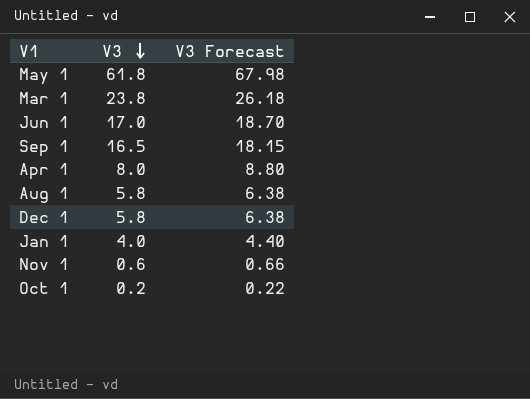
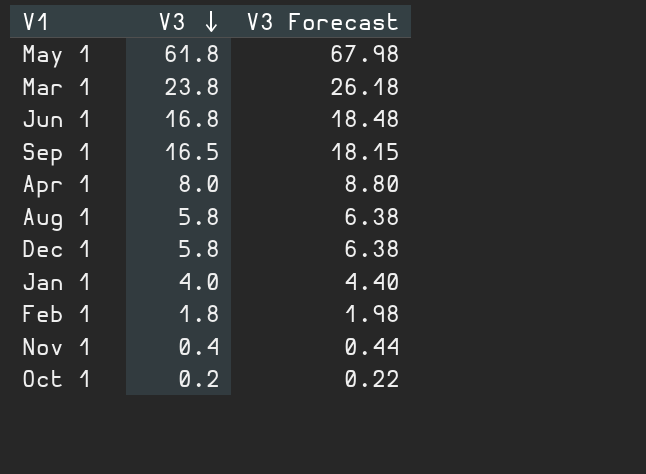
Jun 1 | V3: 17.0 -> 16.8
Jun 1 | V3 Forecast: 18.70 -> 18.48
row Feb 1: none -> 1.8 | 1.98
Nov 1 | V3: 0.6 -> 0.4
Nov 1 | V3 Forecast: 0.66 -> 0.44

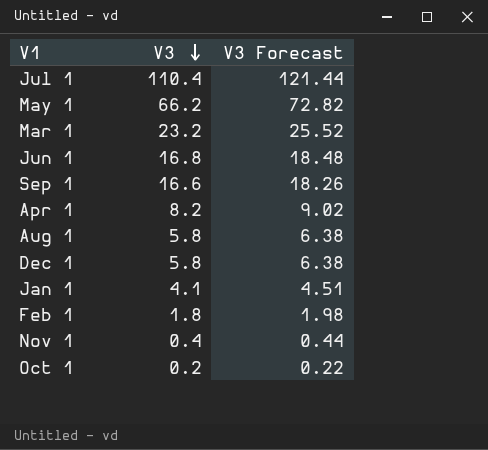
row Jul 1: none -> 110.4 | 121.44
May 1 | V3: 61.8 -> 66.2
May 1 | V3 Forecast: 67.98 -> 72.82
Mar 1 | V3: 23.8 -> 23.2
Mar 1 | V3 Forecast: 26.18 -> 25.52
Sep 1 | V3: 16.5 -> 16.6
Sep 1 | V3 Forecast: 18.15 -> 18.26
Apr 1 | V3: 8.0 -> 8.2
Apr 1 | V3 Forecast: 8.80 -> 9.02
Jan 1 | V3: 4.0 -> 4.1
Jan 1 | V3 Forecast: 4.40 -> 4.51

